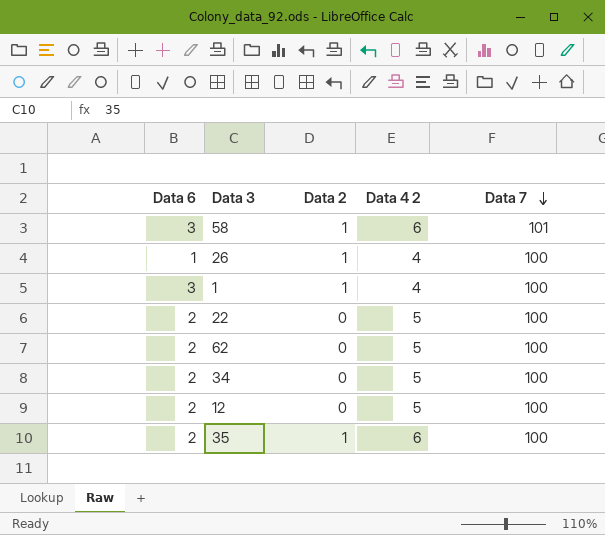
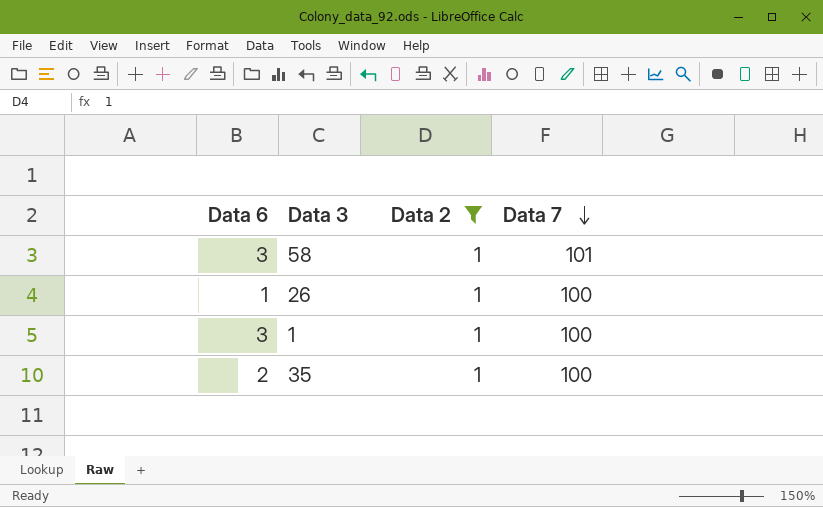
filter: none -> Data 2 = 1
column Data 4 2 | position: 4 -> none

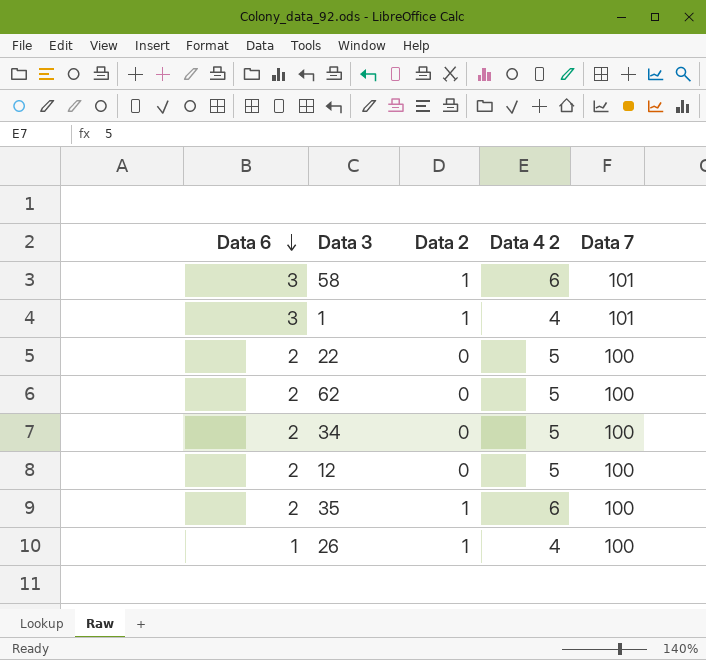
filter: Data 2 = 1 -> none
row order: Data 7 descending -> Data 6 descending
column Data 4 2 | position: none -> 4
1 | Data 7: 100 -> 101

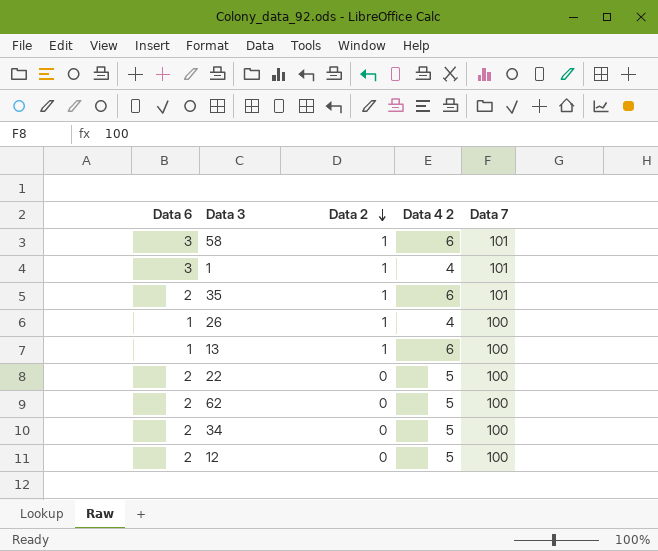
row order: Data 6 descending -> Data 2 descending
35 | Data 7: 100 -> 101
row 13: none -> 1 | 1 | 6 | 100

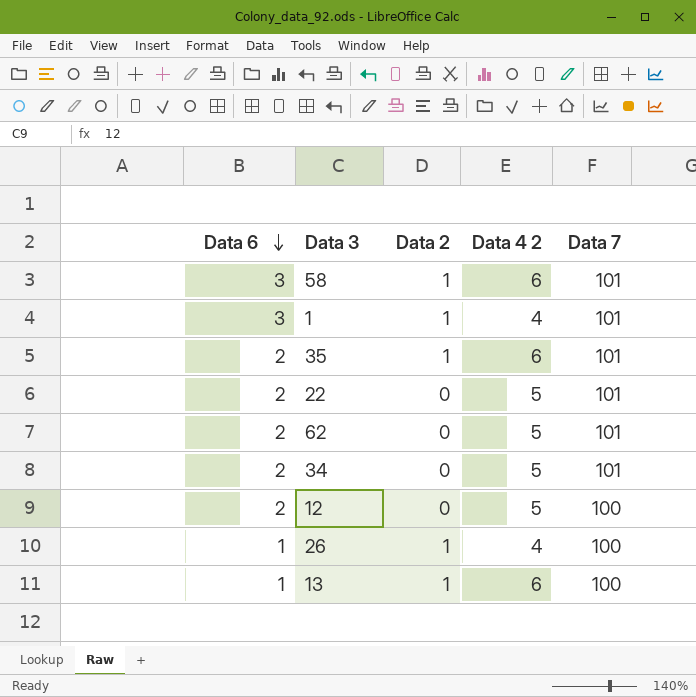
row order: Data 2 descending -> Data 6 descending
22 | Data 7: 100 -> 101
62 | Data 7: 100 -> 101
34 | Data 7: 100 -> 101

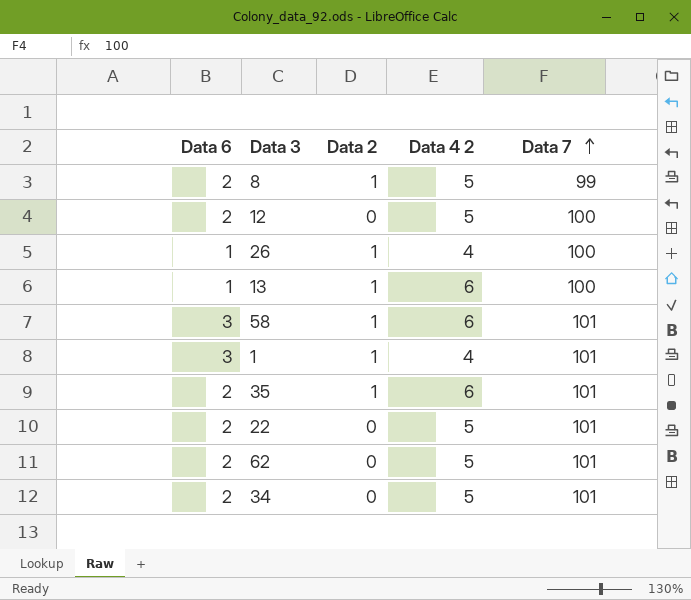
row order: Data 6 descending -> Data 7 ascending
row 8: none -> 2 | 1 | 5 | 99

